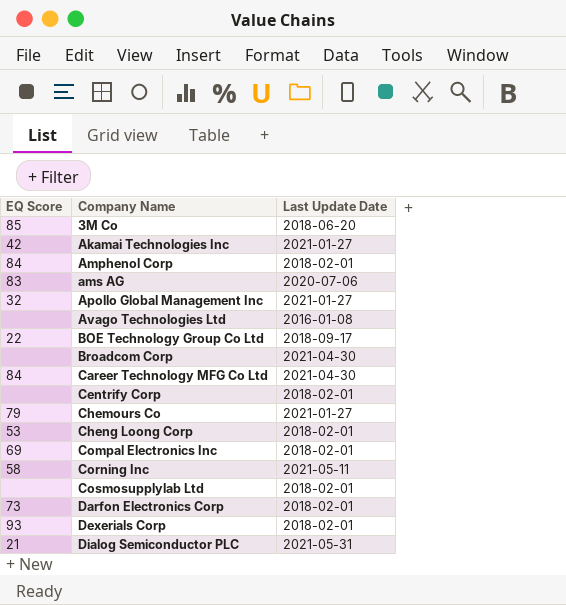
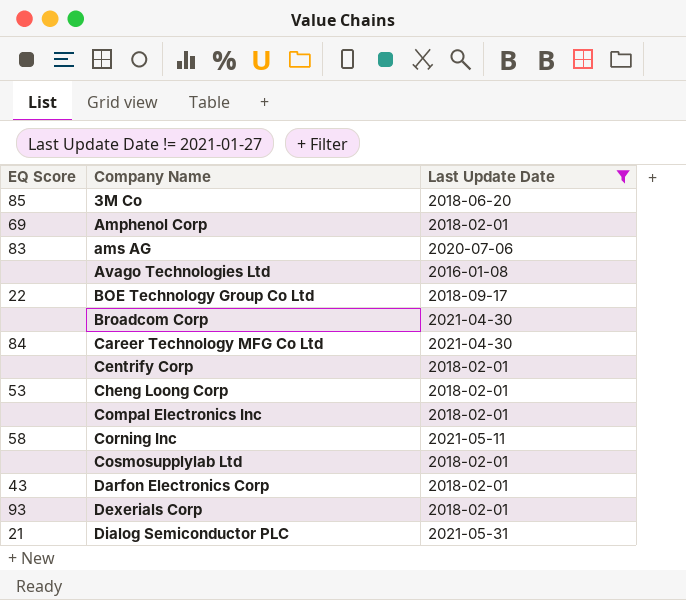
filter: none -> Last Update Date != 2021-01-27
Amphenol Corp | EQ Score: 84 -> 69
Compal Electronics Inc | EQ Score: 69 -> none
Darfon Electronics Corp | EQ Score: 73 -> 43

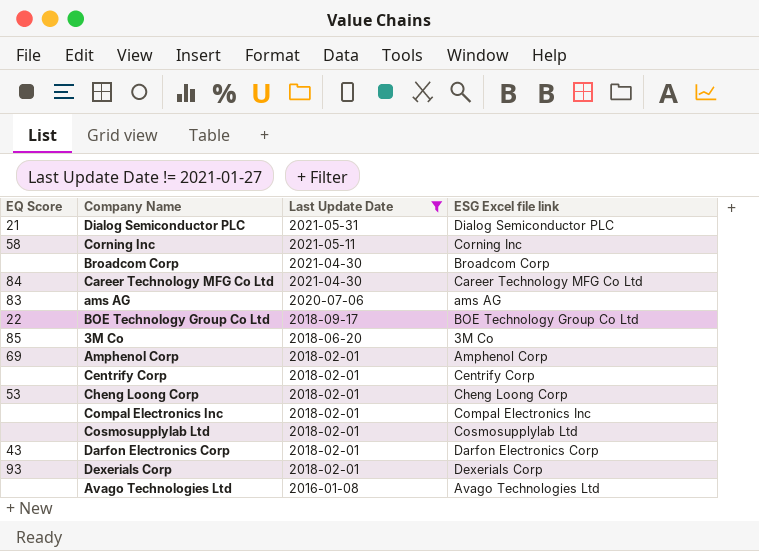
row order: Company Name ascending -> Last Update Date descending
column ESG Excel file link | position: none -> 4

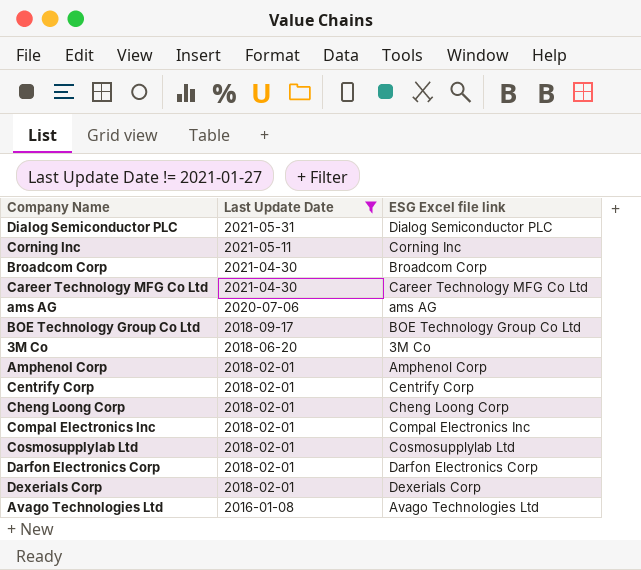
column EQ Score | position: 1 -> none

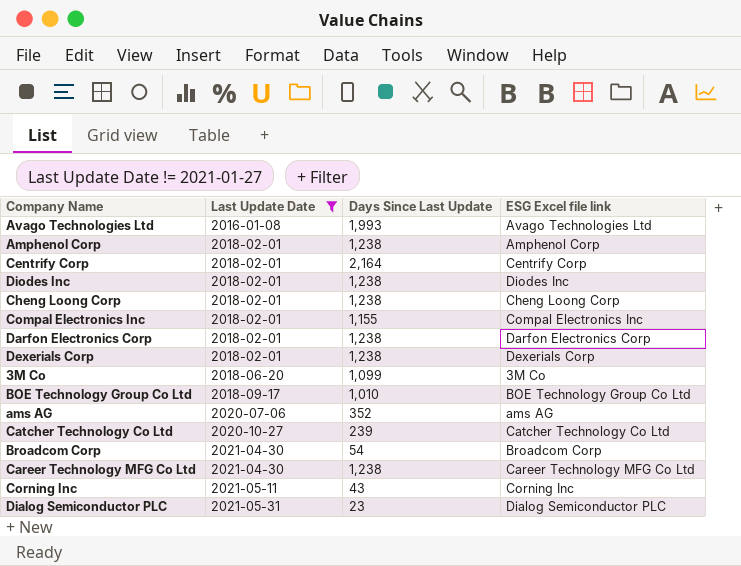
row order: Last Update Date descending -> Last Update Date ascending
column Days Since Last Update | position: none -> 3
row Cosmosupplylab Ltd: 2018-02-01 | Cosmosupplylab Ltd -> none
row Diodes Inc: none -> 2018-02-01 | 1,238 | Diodes Inc
row Catcher Technology Co Ltd: none -> 2020-10-27 | 239 | Catcher Technology Co Ltd

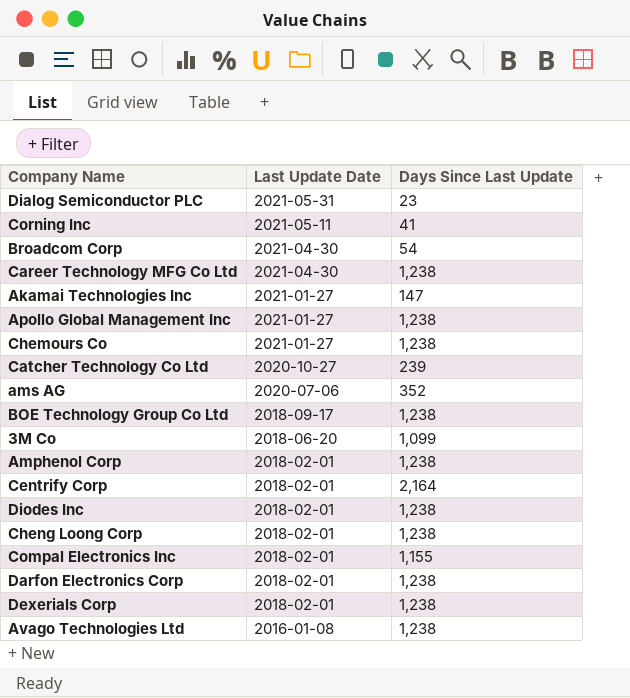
filter: Last Update Date != 2021-01-27 -> none
row order: Last Update Date ascending -> Last Update Date descending
column ESG Excel file link | position: 4 -> none
Corning Inc | Days Since Last Update: 43 -> 41
BOE Technology Group Co Ltd | Days Since Last Update: 1,010 -> 1,238
Avago Technologies Ltd | Days Since Last Update: 1,993 -> 1,238

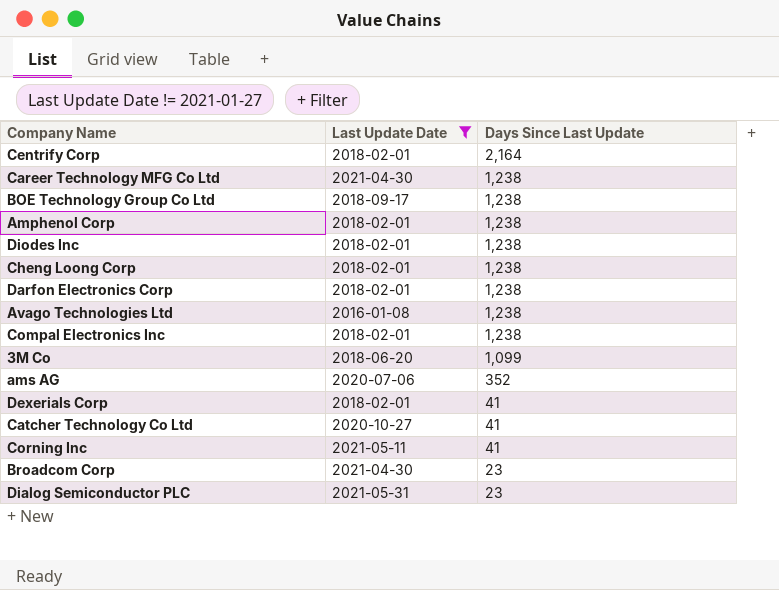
filter: none -> Last Update Date != 2021-01-27
row order: Last Update Date descending -> Days Since Last Update descending
Compal Electronics Inc | Days Since Last Update: 1,155 -> 1,238
Dexerials Corp | Days Since Last Update: 1,238 -> 41
Catcher Technology Co Ltd | Days Since Last Update: 239 -> 41
Broadcom Corp | Days Since Last Update: 54 -> 23

